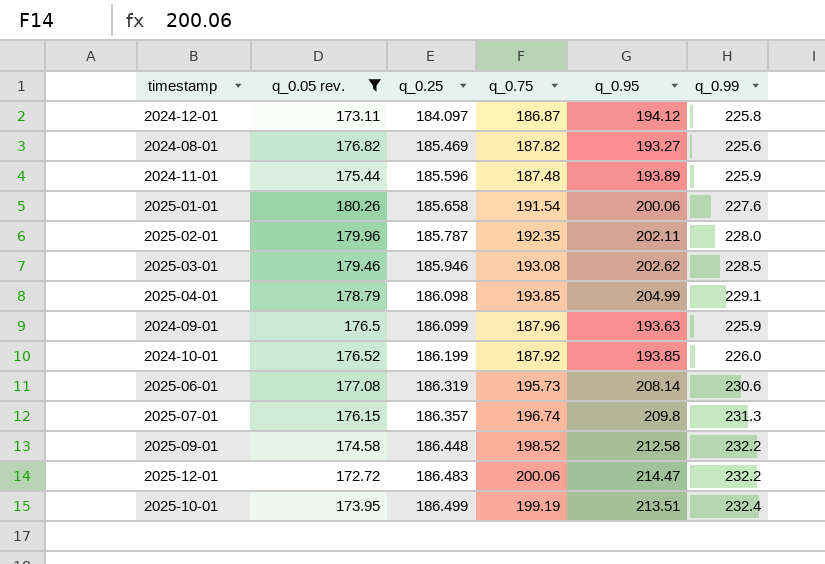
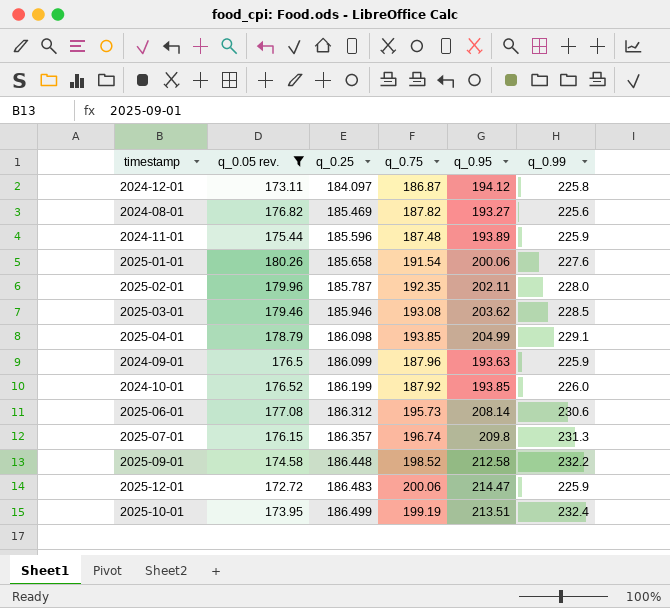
2025-03-01 | q_0.95: 202.62 -> 203.62
2025-06-01 | q_0.25: 186.319 -> 186.312
2025-12-01 | q_0.99: 232.2 -> 225.9

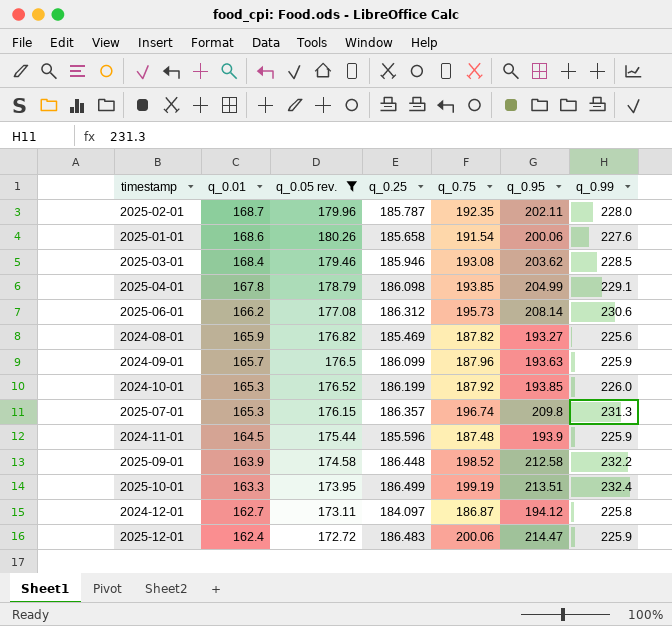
row order: q_0.25 ascending -> q_0.01 descending
column q_0.01 | position: none -> 2
2024-11-01 | q_0.95: 193.89 -> 193.9

